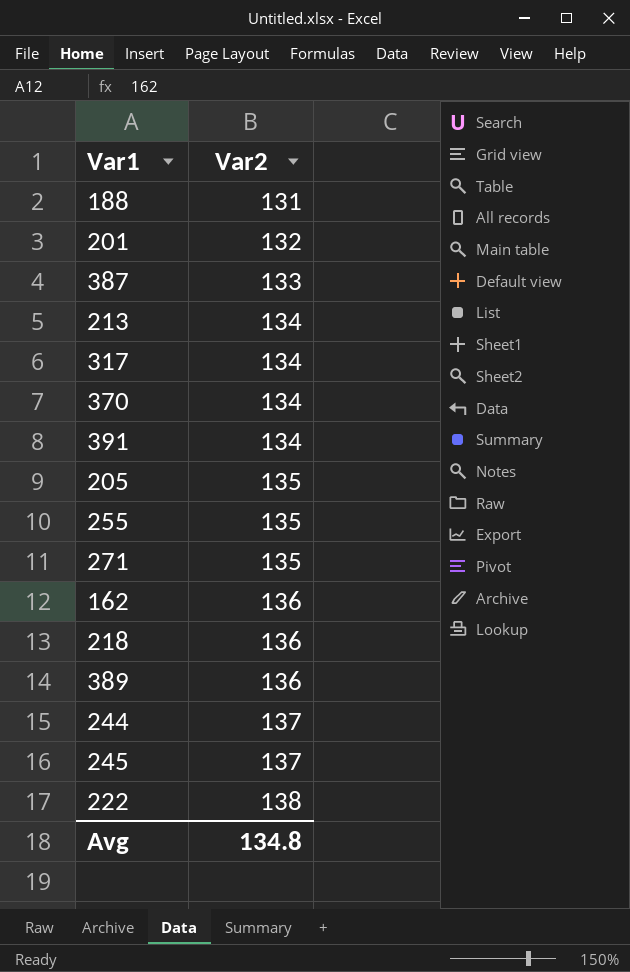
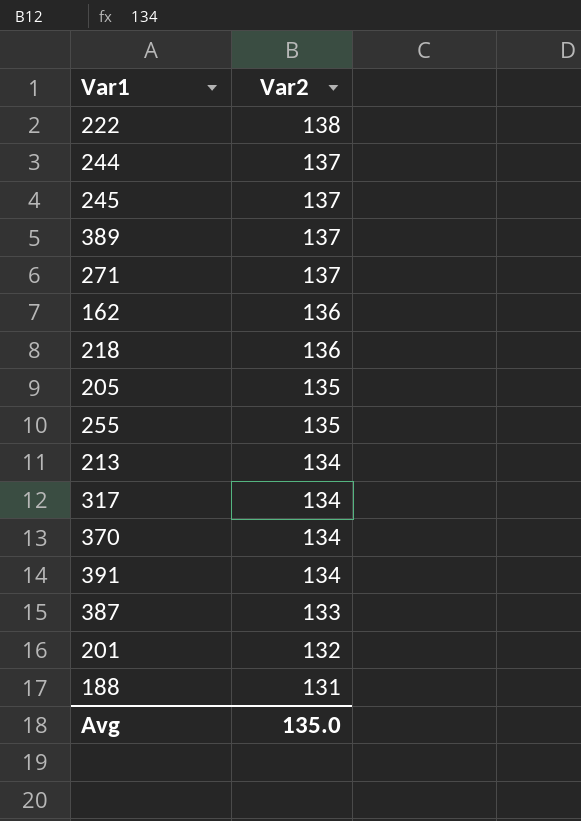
row order: Var2 ascending -> Var2 descending
389 | Var2: 136 -> 137
271 | Var2: 135 -> 137
Avg | Var2: 134.8 -> 135.0

